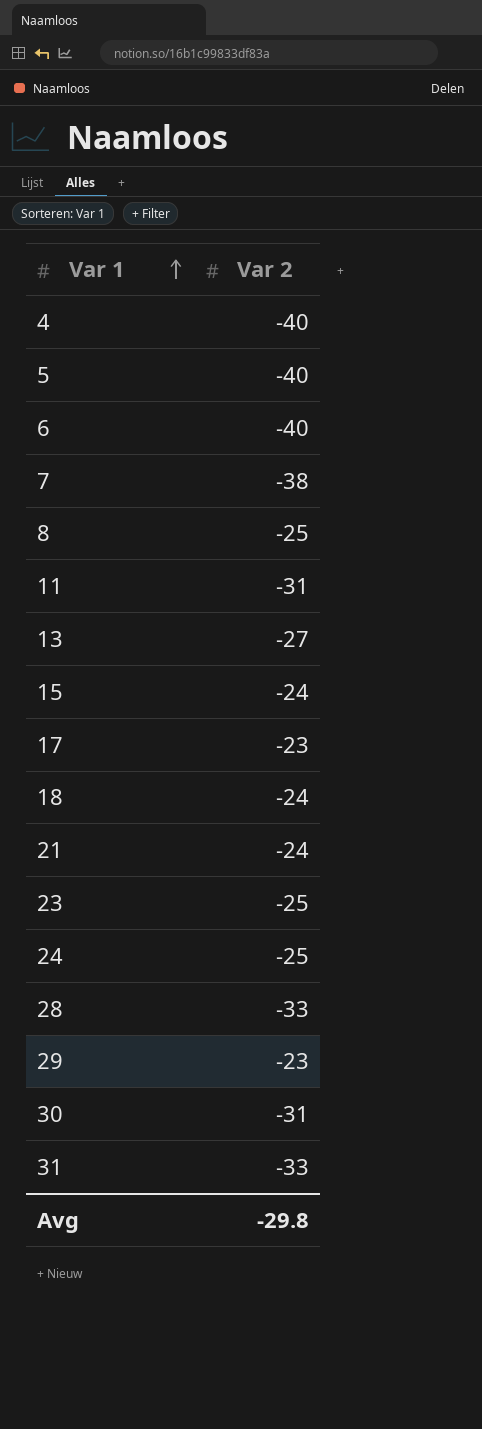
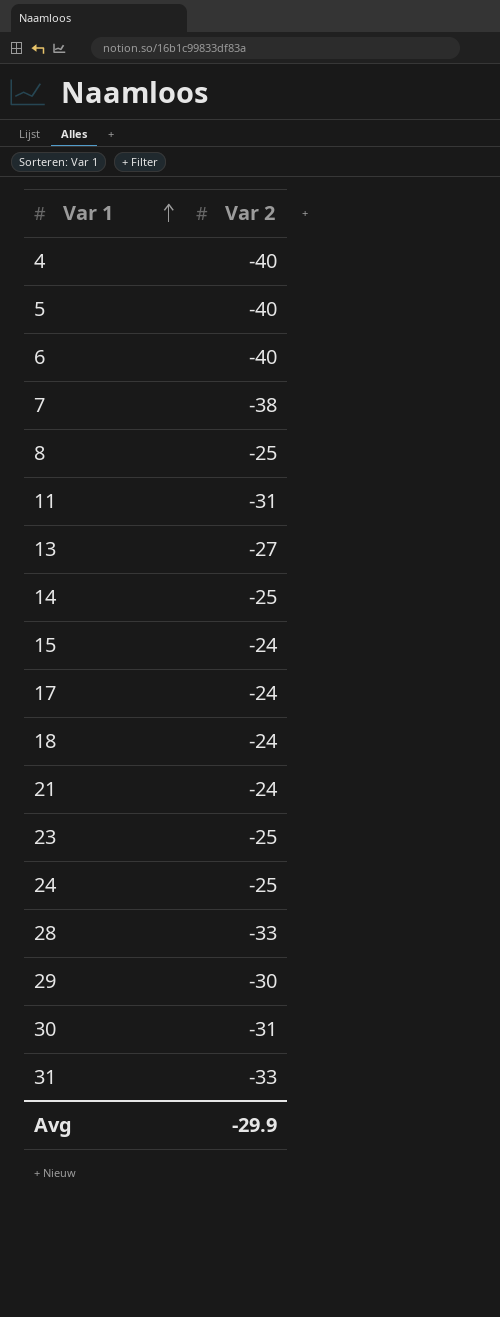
row 14: none -> -25
17 | Var 2: -23 -> -24
29 | Var 2: -23 -> -30
Avg | Var 2: -29.8 -> -29.9

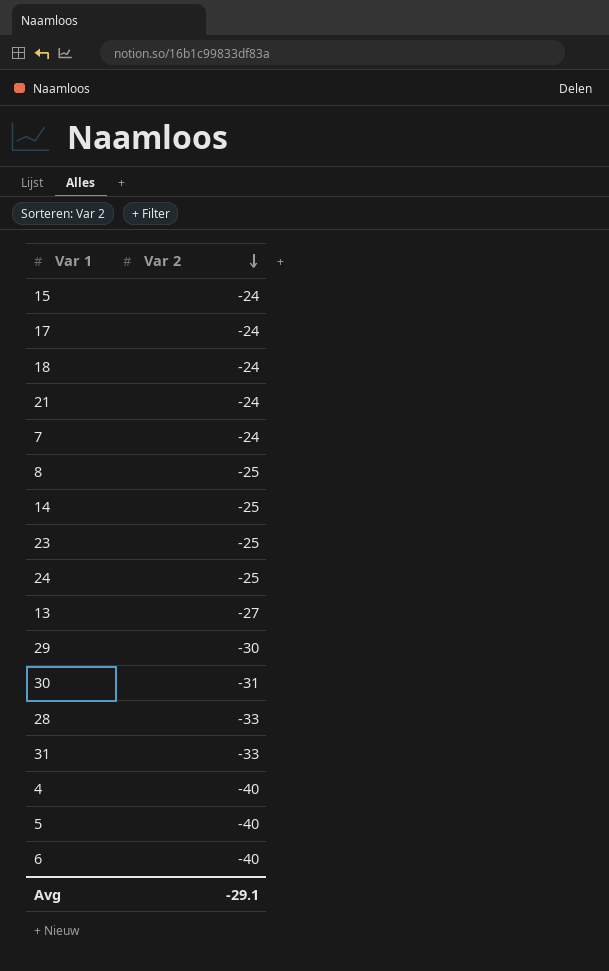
row order: Var 1 ascending -> Var 2 descending
row 11: -31 -> none
7 | Var 2: -38 -> -24
Avg | Var 2: -29.9 -> -29.1

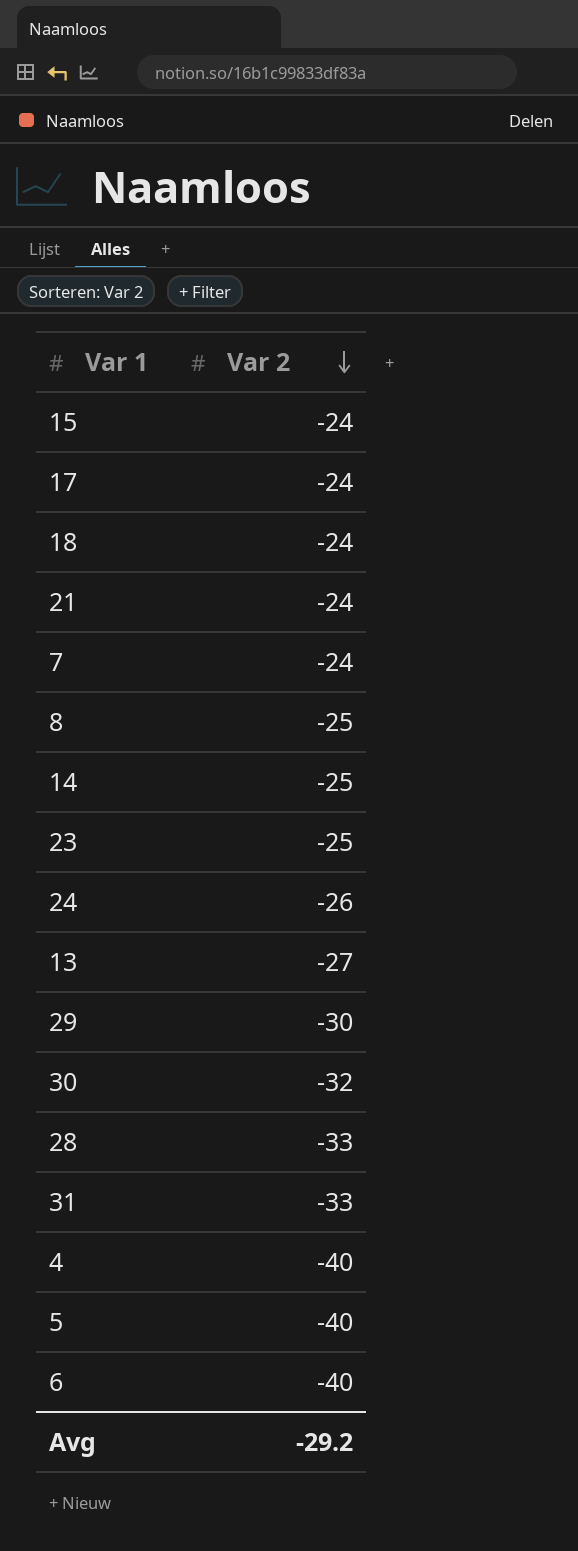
24 | Var 2: -25 -> -26
30 | Var 2: -31 -> -32
Avg | Var 2: -29.1 -> -29.2

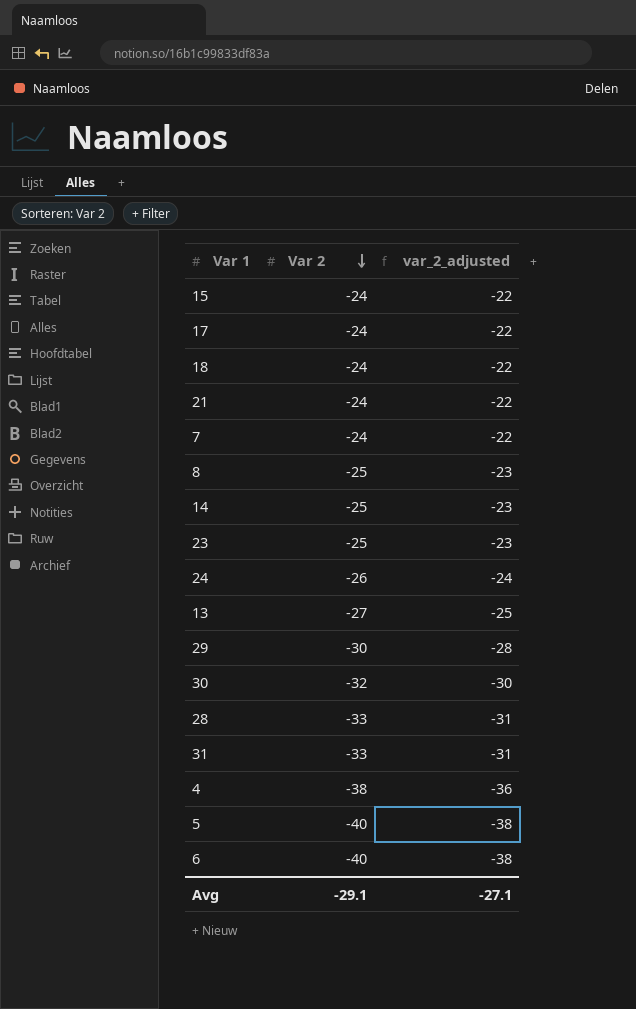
column var_2_adjusted | formula: none -> [Var 2] + 2
4 | Var 2: -40 -> -38
Avg | Var 2: -29.2 -> -29.1

